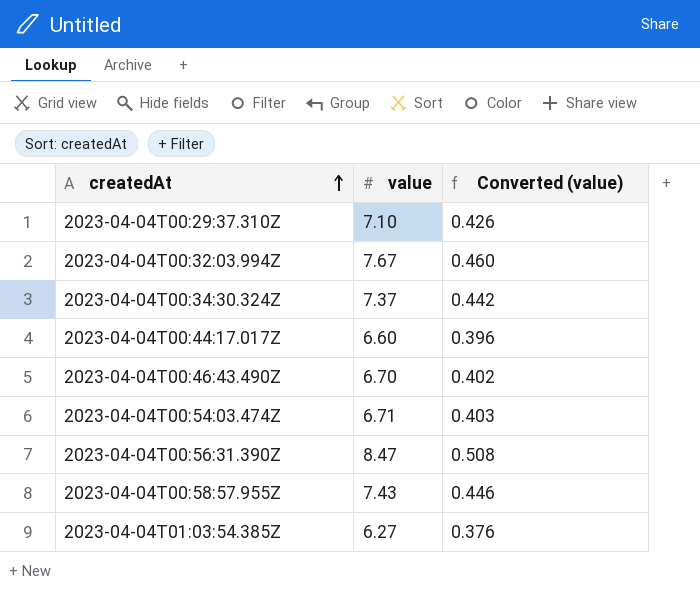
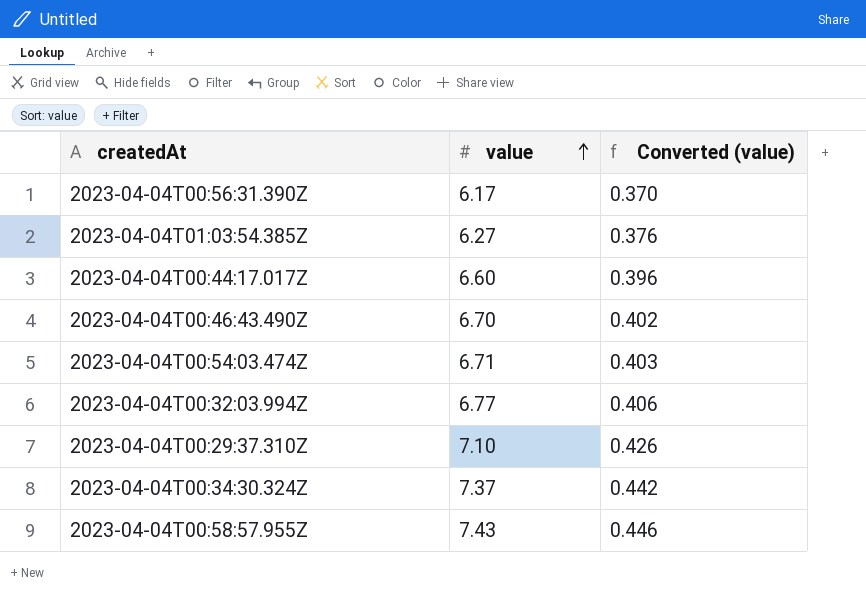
row order: createdAt ascending -> value ascending
2023-04-04T00:56:31.390Z | value: 8.47 -> 6.17
2023-04-04T00:56:31.390Z | Converted (value): 0.508 -> 0.370
2023-04-04T00:32:03.994Z | value: 7.67 -> 6.77
2023-04-04T00:32:03.994Z | Converted (value): 0.460 -> 0.406

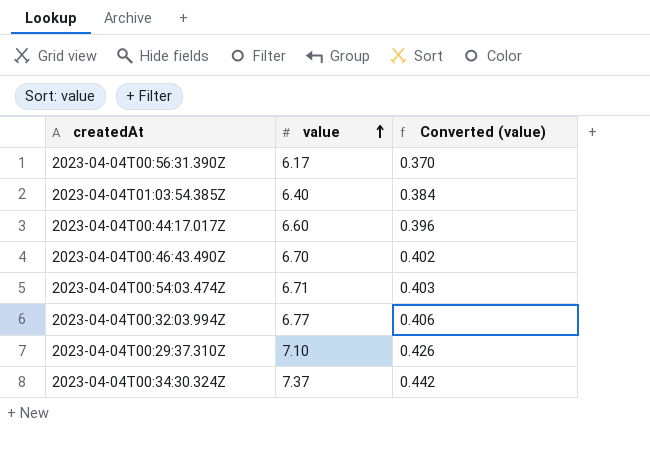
row 2023-04-04T00:58:57.955Z: 7.43 | 0.446 -> none
2023-04-04T01:03:54.385Z | value: 6.27 -> 6.40
2023-04-04T01:03:54.385Z | Converted (value): 0.376 -> 0.384

